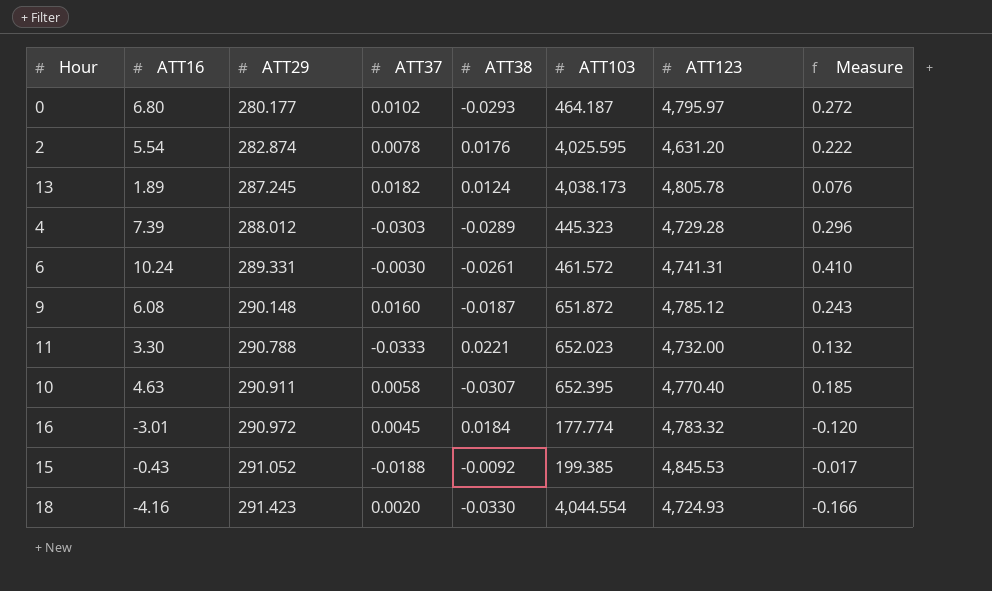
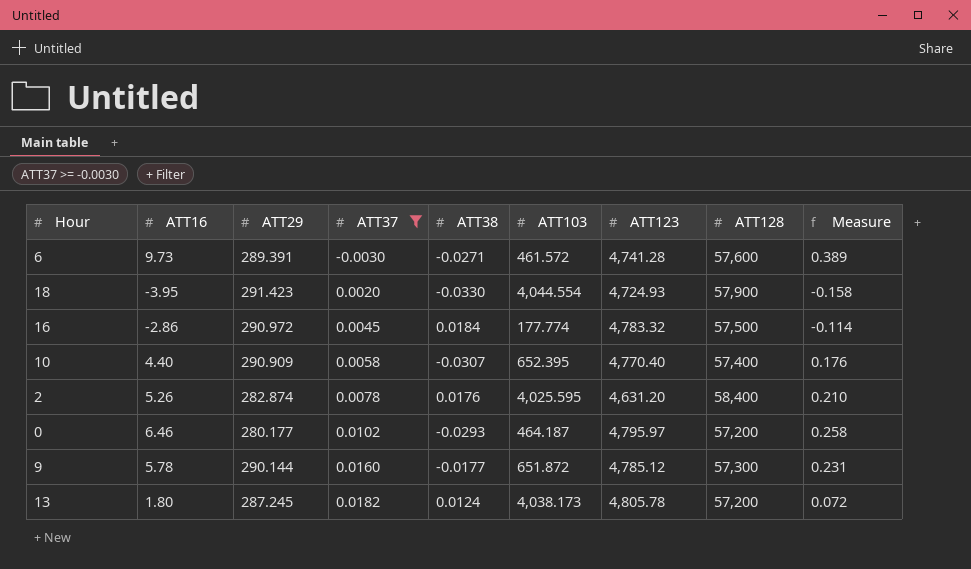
filter: none -> ATT37 >= -0.0030
row order: ATT29 ascending -> ATT37 ascending
column ATT128 | position: none -> 8
6 | ATT16: 10.24 -> 9.73
6 | ATT29: 289.331 -> 289.391
6 | ATT38: -0.0261 -> -0.0271
6 | ATT123: 4,741.31 -> 4,741.28
6 | Measure: 0.410 -> 0.389
18 | ATT16: -4.16 -> -3.95
18 | Measure: -0.166 -> -0.158
16 | ATT16: -3.01 -> -2.86
16 | Measure: -0.120 -> -0.114
10 | ATT16: 4.63 -> 4.40
10 | ATT29: 290.911 -> 290.909
10 | Measure: 0.185 -> 0.176
2 | ATT16: 5.54 -> 5.26
2 | Measure: 0.222 -> 0.210
0 | ATT16: 6.80 -> 6.46
0 | Measure: 0.272 -> 0.258
9 | ATT16: 6.08 -> 5.78
9 | ATT29: 290.148 -> 290.144
9 | ATT38: -0.0187 -> -0.0177
9 | Measure: 0.243 -> 0.231
13 | ATT16: 1.89 -> 1.80
13 | Measure: 0.076 -> 0.072

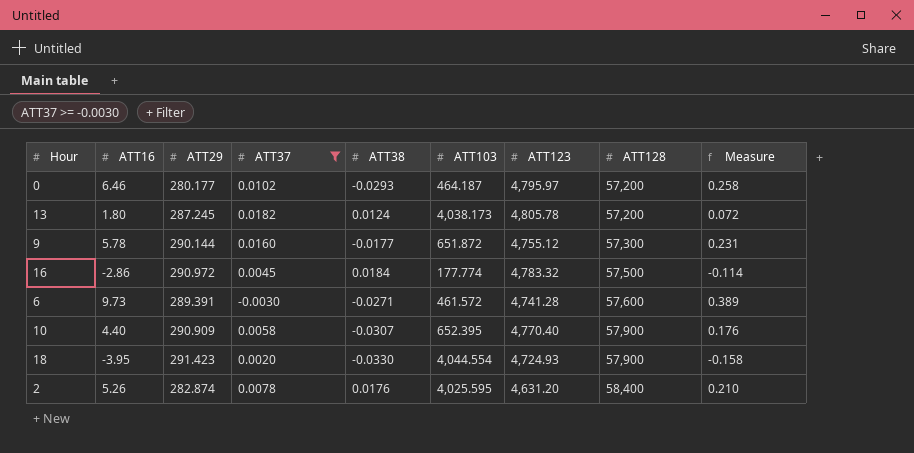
row order: ATT37 ascending -> ATT128 ascending
9 | ATT123: 4,785.12 -> 4,755.12
10 | ATT128: 57,400 -> 57,900

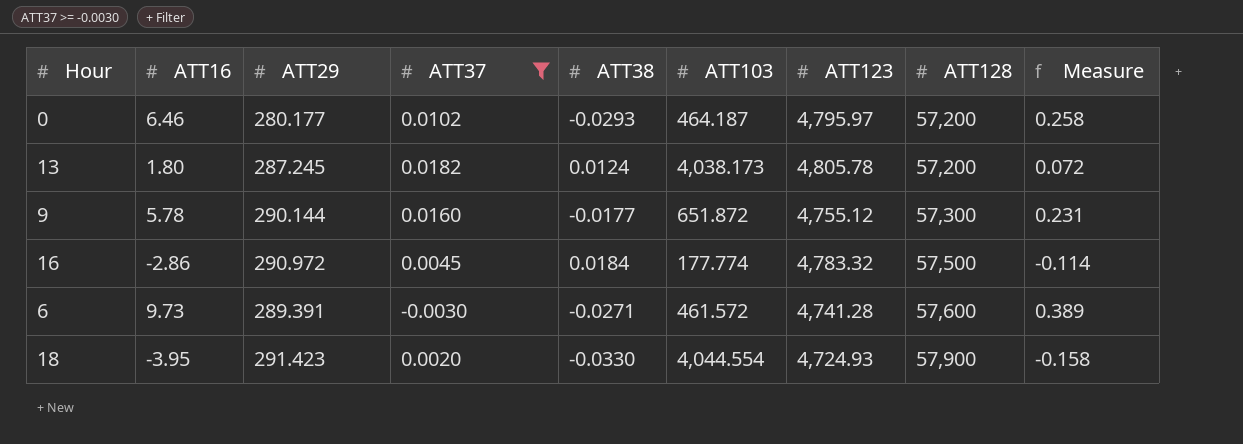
row 10: 4.40 | 290.909 | 0.0058 | -0.0307 | 652.395 | 4,770.40 | 57,900 | 0.176 -> none
row 2: 5.26 | 282.874 | 0.0078 | 0.0176 | 4,025.595 | 4,631.20 | 58,400 | 0.210 -> none

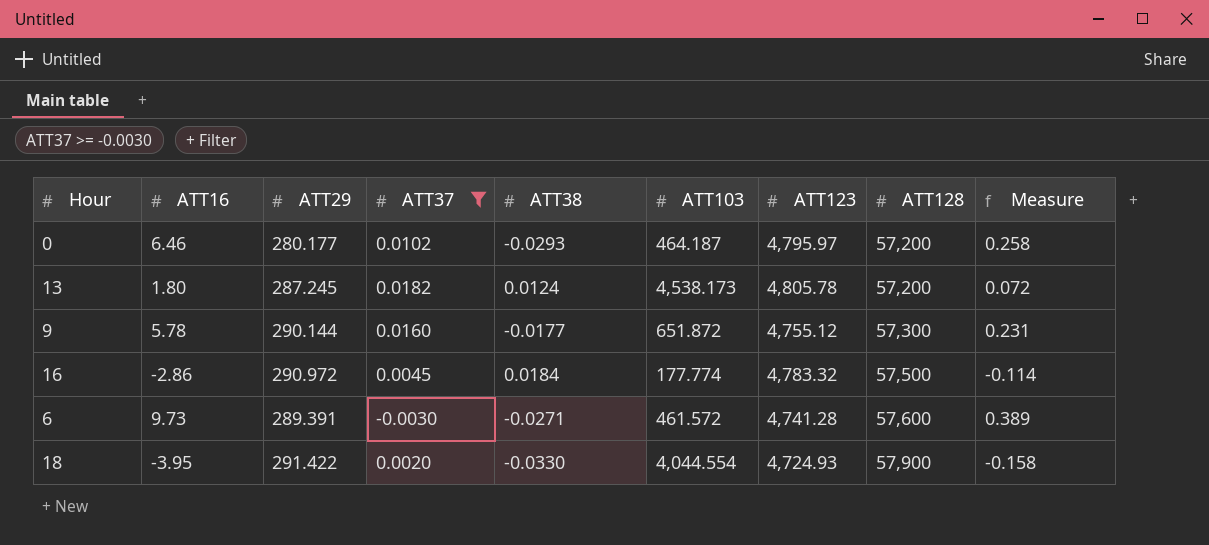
13 | ATT103: 4,038.173 -> 4,538.173
18 | ATT29: 291.423 -> 291.422

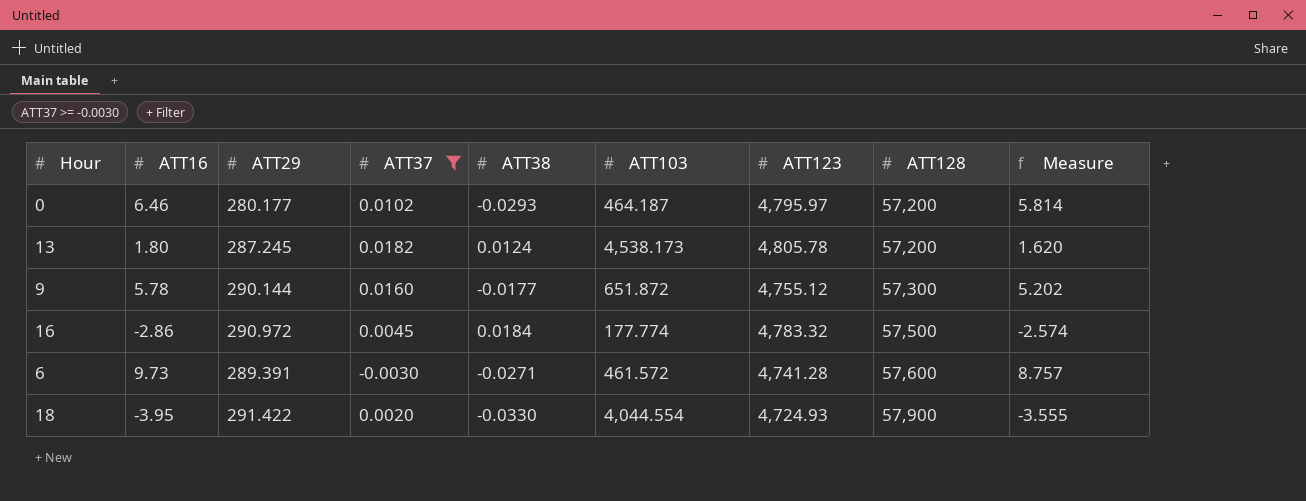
column Measure | formula: [ATT16] * 0.04 -> [ATT16] * 0.9

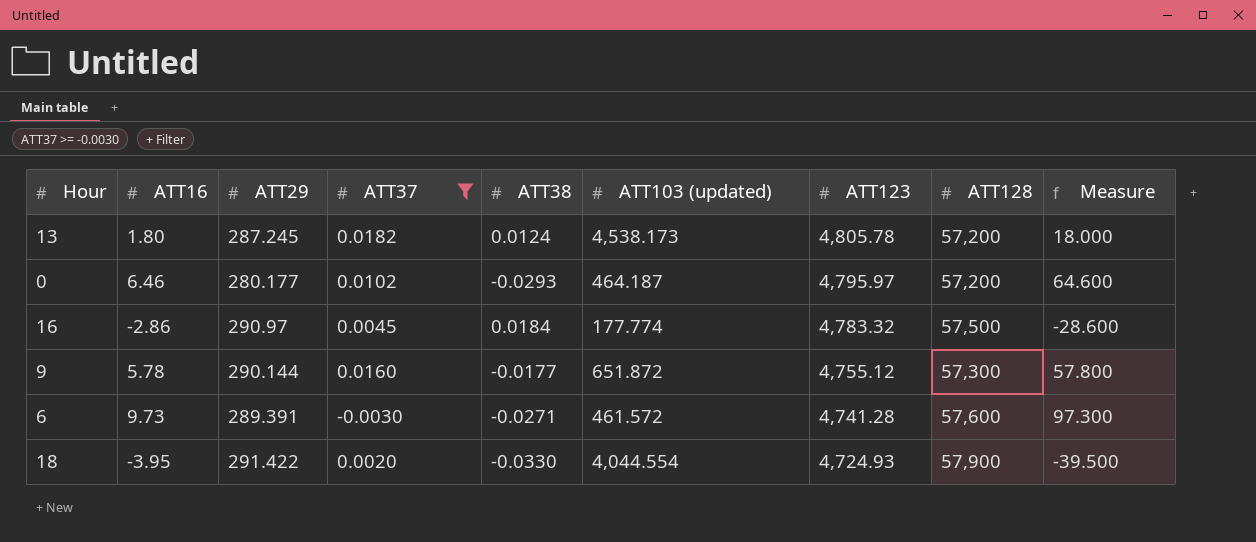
row order: ATT128 ascending -> ATT123 descending
column name: ATT103 -> ATT103 (updated)
column Measure | formula: [ATT16] * 0.9 -> [ATT16] * 10
16 | ATT29: 290.972 -> 290.97

